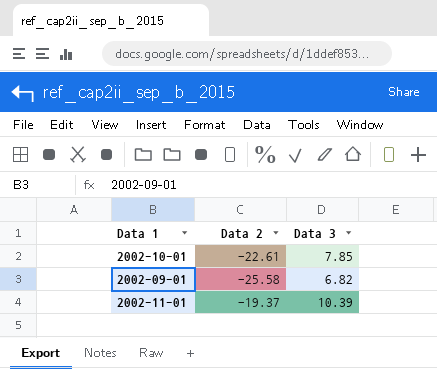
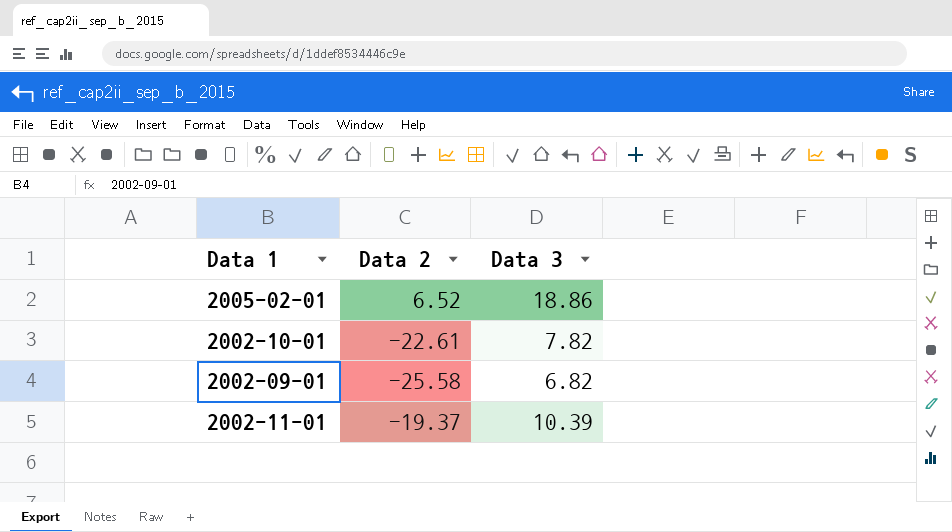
row 2005-02-01: none -> 6.52 | 18.86
2002-10-01 | Data 3: 7.85 -> 7.82

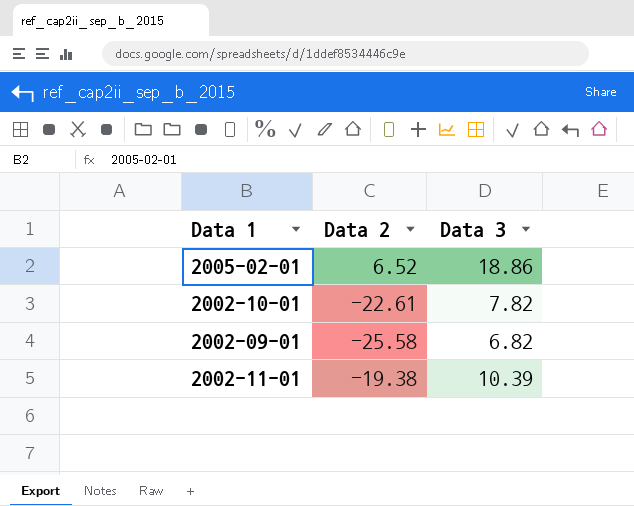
2002-11-01 | Data 2: -19.37 -> -19.38

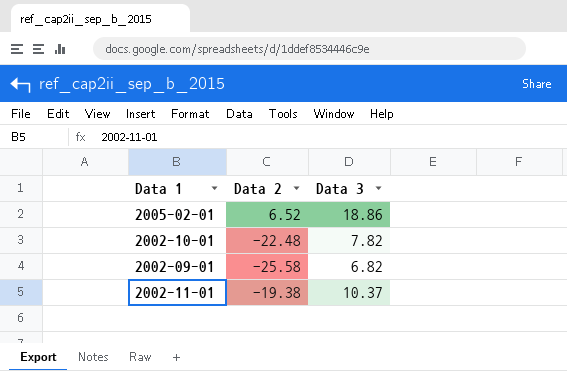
2002-10-01 | Data 2: -22.61 -> -22.48
2002-11-01 | Data 3: 10.39 -> 10.37

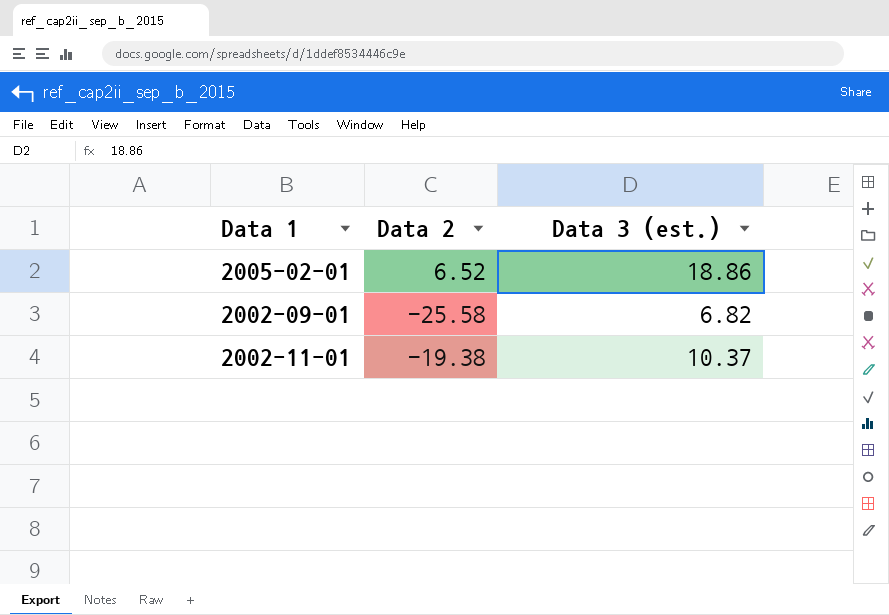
column name: Data 3 -> Data 3 (est.)
row 2002-10-01: -22.48 | 7.82 -> none

